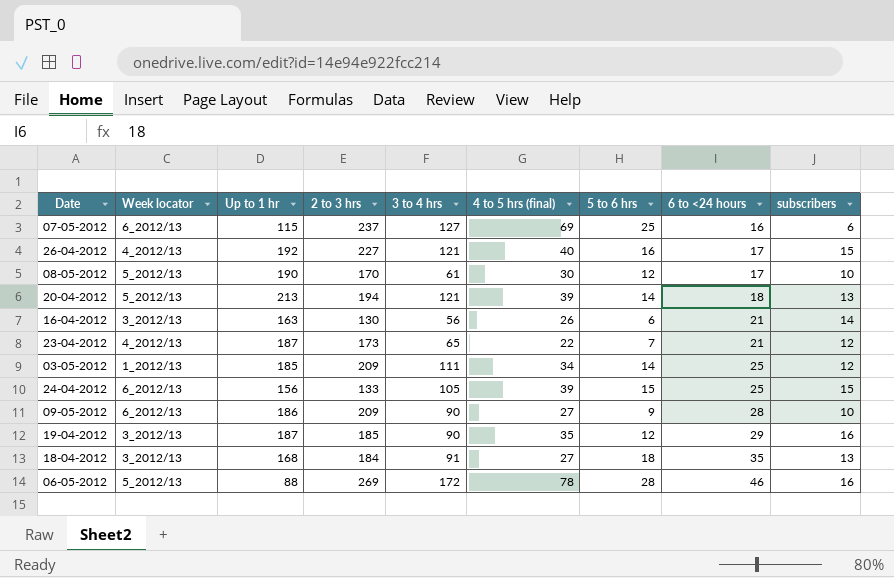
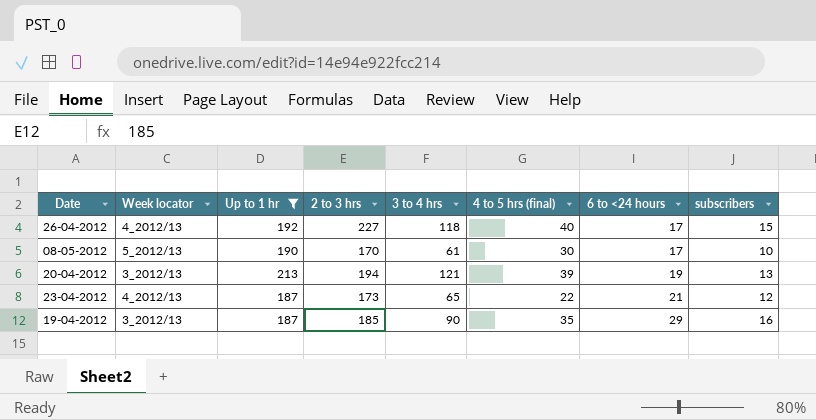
filter: none -> Up to 1 hr >= 187
column 5 to 6 hrs | position: 7 -> none
26-04-2012 | 3 to 4 hrs: 121 -> 118
20-04-2012 | Week locator: 5_2012/13 -> 3_2012/13
20-04-2012 | 6 to <24 hours: 18 -> 19

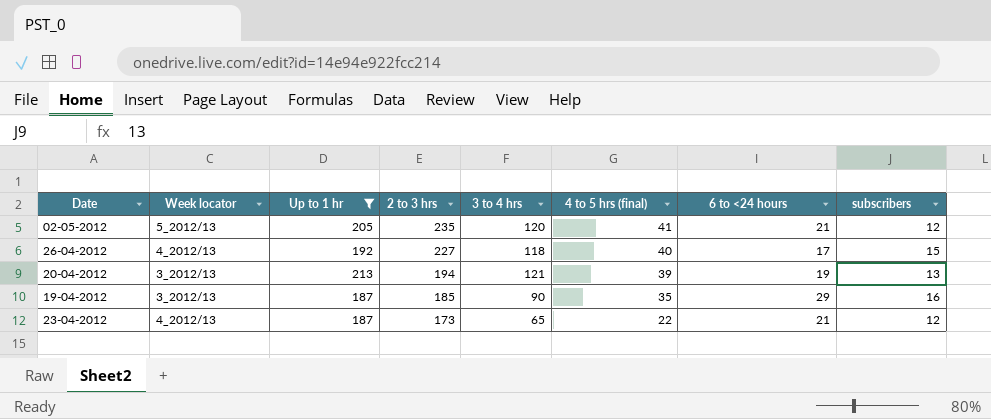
row order: 6 to <24 hours ascending -> 2 to 3 hrs descending
row 08-05-2012: 5_2012/13 | 190 | 170 | 61 | 30 | 17 | 10 -> none
row 02-05-2012: none -> 5_2012/13 | 205 | 235 | 120 | 41 | 21 | 12

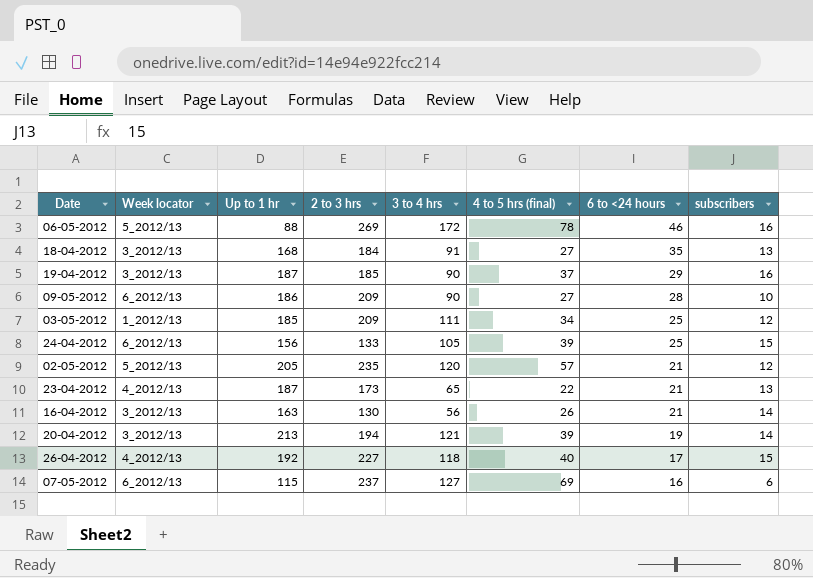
filter: Up to 1 hr >= 187 -> none
row order: 2 to 3 hrs descending -> 6 to <24 hours descending
19-04-2012 | 4 to 5 hrs (final): 35 -> 37
02-05-2012 | 4 to 5 hrs (final): 41 -> 57
23-04-2012 | subscribers: 12 -> 13
20-04-2012 | subscribers: 13 -> 14

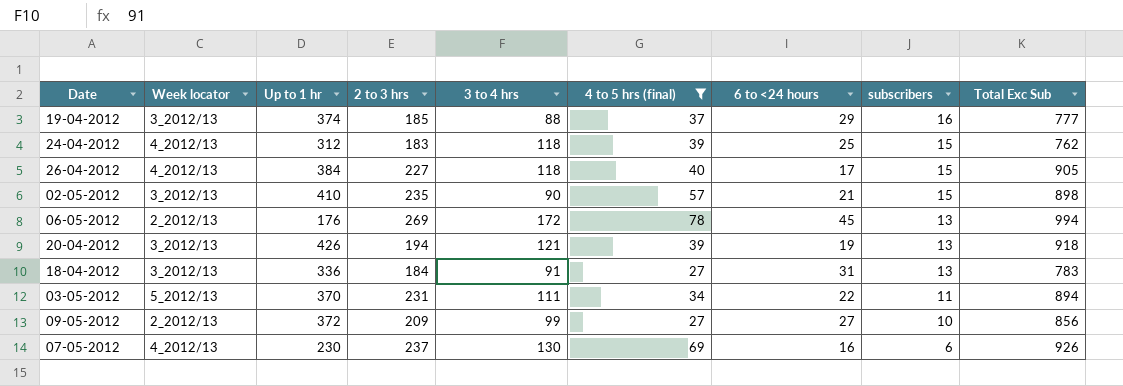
filter: none -> 4 to 5 hrs (final) >= 27
row order: 6 to <24 hours descending -> subscribers descending
column Total Exc Sub | position: none -> 9
19-04-2012 | Up to 1 hr: 187 -> 374
19-04-2012 | 3 to 4 hrs: 90 -> 88
24-04-2012 | Week locator: 6_2012/13 -> 4_2012/13
24-04-2012 | Up to 1 hr: 156 -> 312
24-04-2012 | 2 to 3 hrs: 133 -> 183
24-04-2012 | 3 to 4 hrs: 105 -> 118
26-04-2012 | Up to 1 hr: 192 -> 384
02-05-2012 | Week locator: 5_2012/13 -> 3_2012/13
02-05-2012 | Up to 1 hr: 205 -> 410
02-05-2012 | 3 to 4 hrs: 120 -> 90
02-05-2012 | subscribers: 12 -> 15
06-05-2012 | Week locator: 5_2012/13 -> 2_2012/13
06-05-2012 | Up to 1 hr: 88 -> 176
06-05-2012 | 6 to <24 hours: 46 -> 45
06-05-2012 | subscribers: 16 -> 13
20-04-2012 | Up to 1 hr: 213 -> 426
20-04-2012 | subscribers: 14 -> 13
18-04-2012 | Up to 1 hr: 168 -> 336
18-04-2012 | 6 to <24 hours: 35 -> 31
03-05-2012 | Week locator: 1_2012/13 -> 5_2012/13
03-05-2012 | Up to 1 hr: 185 -> 370
03-05-2012 | 2 to 3 hrs: 209 -> 231
03-05-2012 | 6 to <24 hours: 25 -> 22
03-05-2012 | subscribers: 12 -> 11
09-05-2012 | Week locator: 6_2012/13 -> 2_2012/13
09-05-2012 | Up to 1 hr: 186 -> 372
09-05-2012 | 3 to 4 hrs: 90 -> 99
09-05-2012 | 6 to <24 hours: 28 -> 27
07-05-2012 | Week locator: 6_2012/13 -> 4_2012/13
07-05-2012 | Up to 1 hr: 115 -> 230
07-05-2012 | 3 to 4 hrs: 127 -> 130

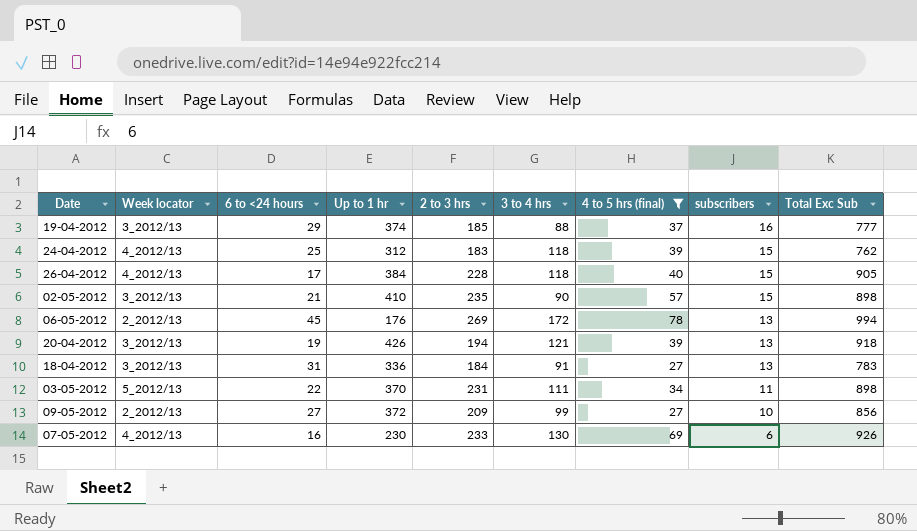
column 6 to <24 hours | position: 7 -> 3
26-04-2012 | 2 to 3 hrs: 227 -> 228
03-05-2012 | Total Exc Sub: 894 -> 898
07-05-2012 | 2 to 3 hrs: 237 -> 233

